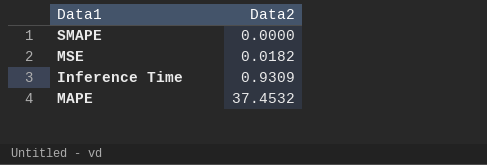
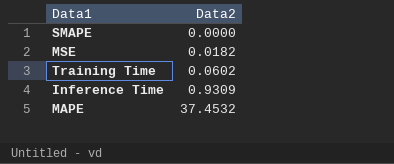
row Training Time: none -> 0.0602

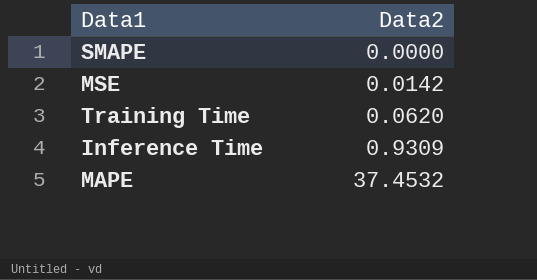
MSE | Data2: 0.0182 -> 0.0142
Training Time | Data2: 0.0602 -> 0.0620

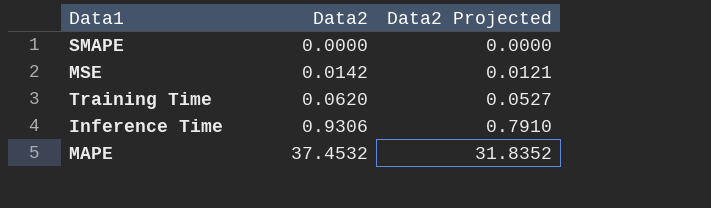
column Data2 Projected | formula: none -> [Data2] * 0.85
Inference Time | Data2: 0.9309 -> 0.9306

